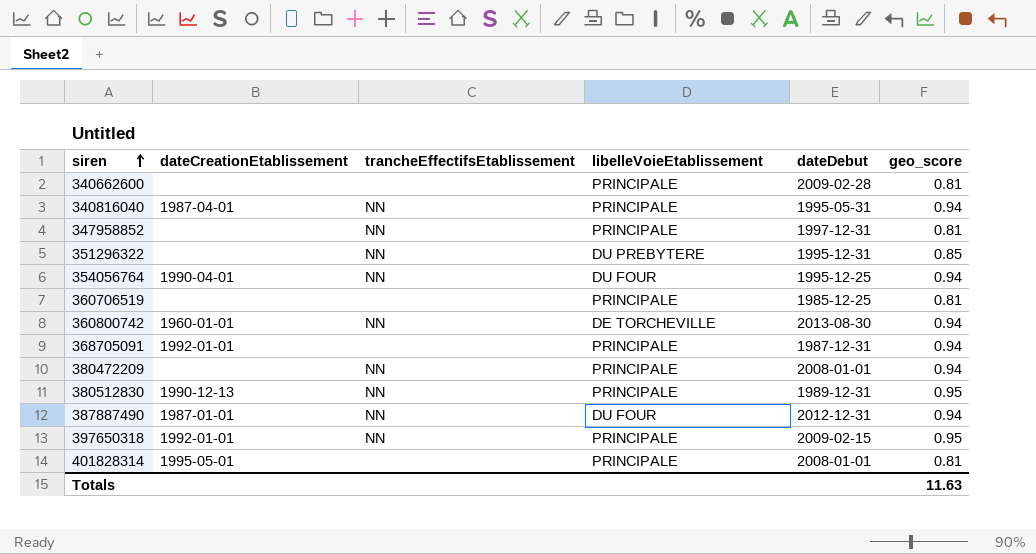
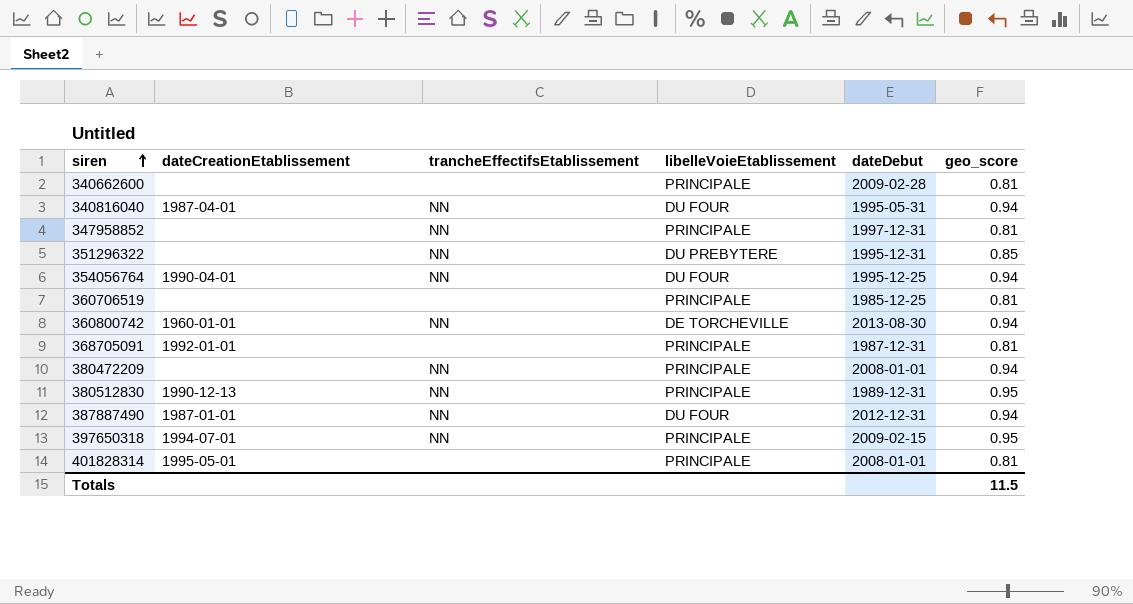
340816040 | libelleVoieEtablissement: PRINCIPALE -> DU FOUR
368705091 | geo_score: 0.94 -> 0.81
397650318 | dateCreationEtablissement: 1992-01-01 -> 1994-07-01
Totals | geo_score: 11.63 -> 11.5

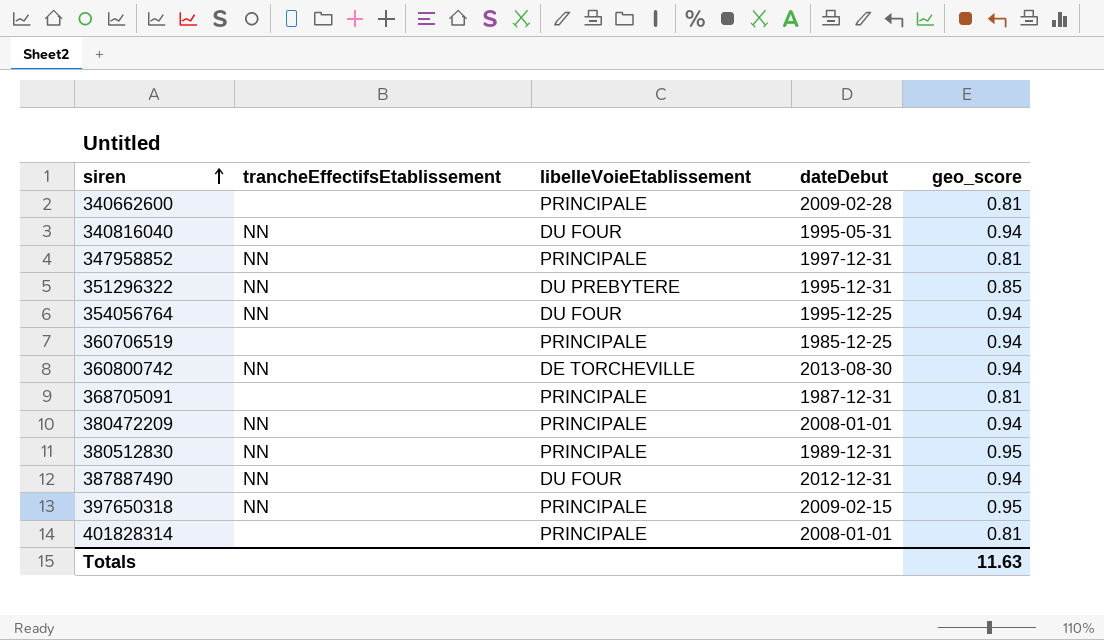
column dateCreationEtablissement | position: 2 -> none
360706519 | geo_score: 0.81 -> 0.94
Totals | geo_score: 11.5 -> 11.63

